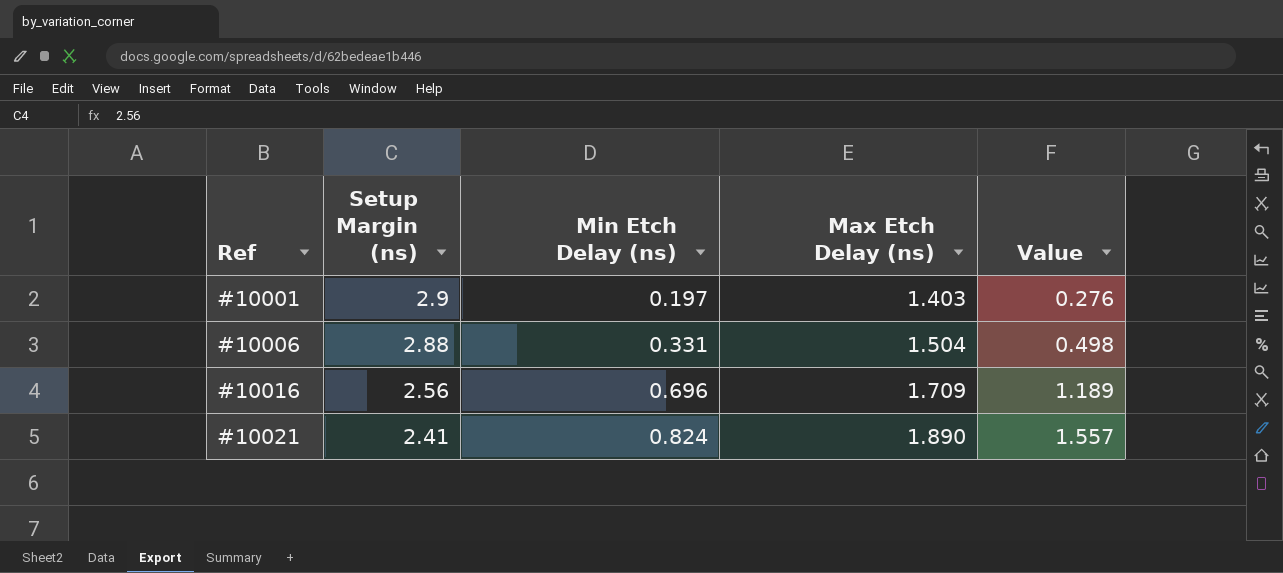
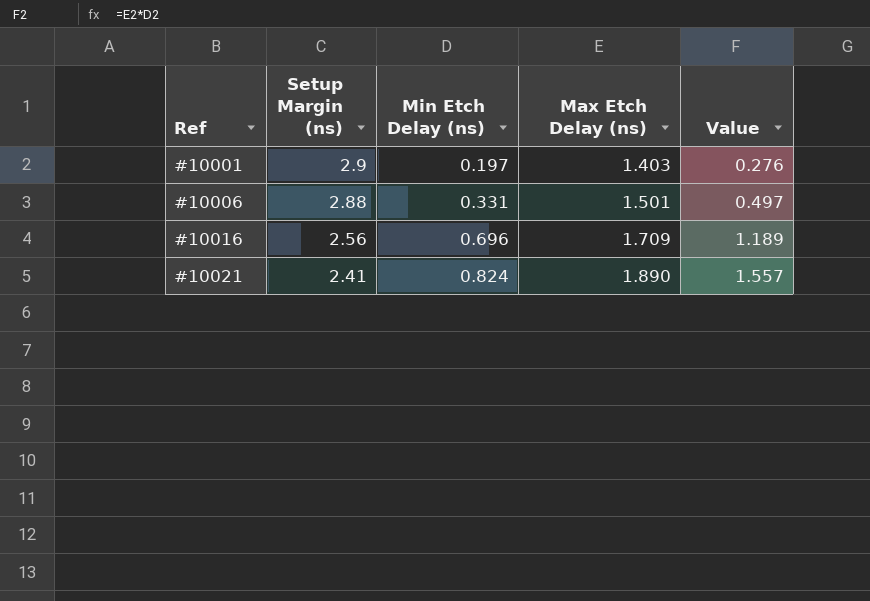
#10006 | Max Etch Delay (ns): 1.504 -> 1.501
#10006 | Value: 0.498 -> 0.497

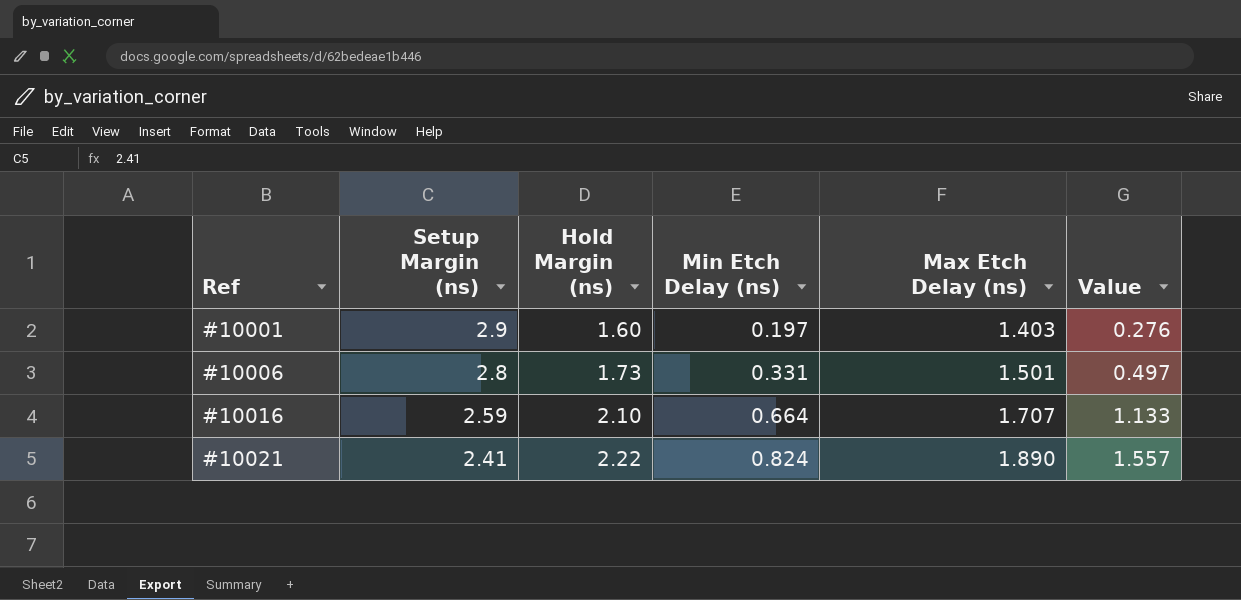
column Hold Margin (ns) | position: none -> 3
#10006 | Setup Margin (ns): 2.88 -> 2.8
#10016 | Setup Margin (ns): 2.56 -> 2.59
#10016 | Min Etch Delay (ns): 0.696 -> 0.664
#10016 | Max Etch Delay (ns): 1.709 -> 1.707
#10016 | Value: 1.189 -> 1.133

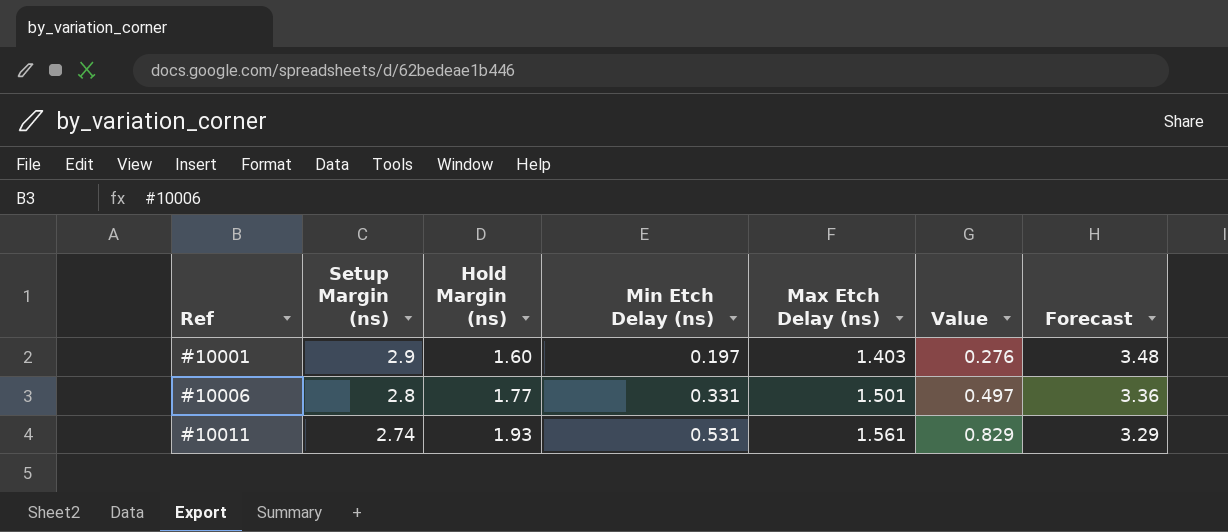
column Forecast | formula: none -> [Setup Margin (ns)] * 1.2
row #10016: 2.59 | 2.10 | 0.664 | 1.707 | 1.133 -> none
row #10021: 2.41 | 2.22 | 0.824 | 1.890 | 1.557 -> none
#10006 | Hold Margin (ns): 1.73 -> 1.77
row #10011: none -> 2.74 | 1.93 | 0.531 | 1.561 | 0.829 | 3.29

